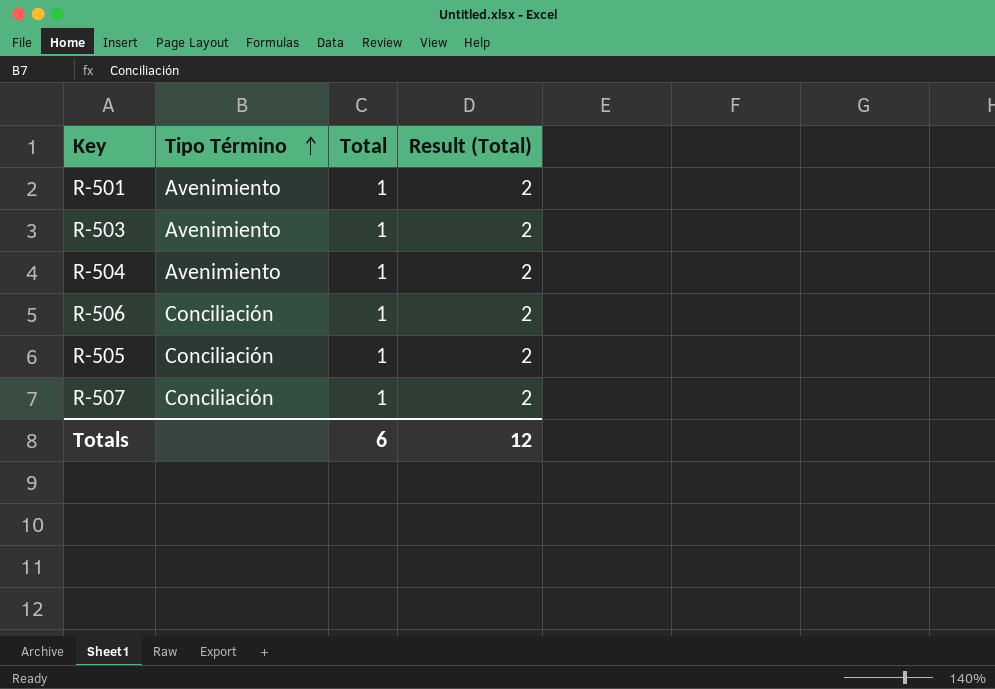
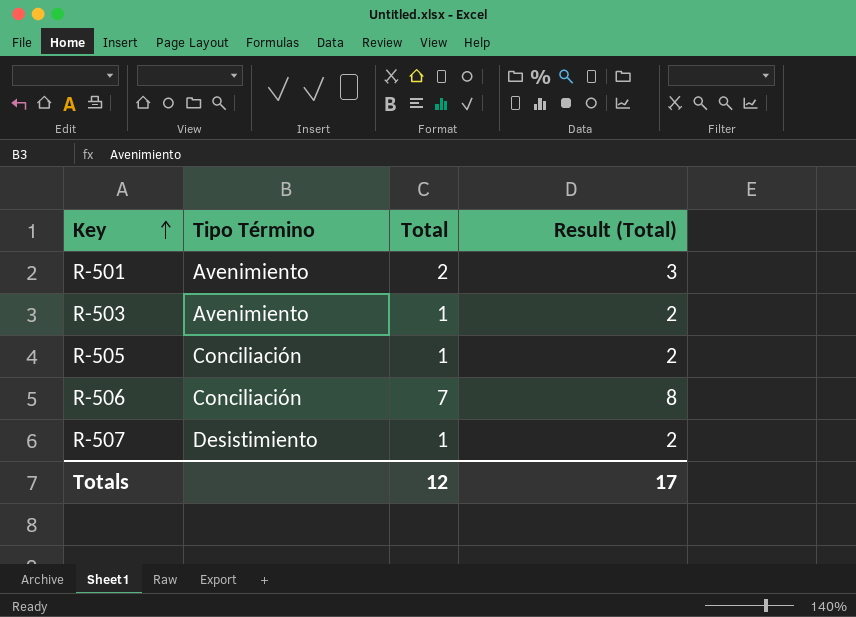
row order: Tipo Término ascending -> Key ascending
row R-504: Avenimiento | 1 | 2 -> none
R-501 | Total: 1 -> 2
R-501 | Result (Total): 2 -> 3
R-506 | Total: 1 -> 7
R-506 | Result (Total): 2 -> 8
R-507 | Tipo Término: Conciliación -> Desistimiento
Totals | Total: 6 -> 12
Totals | Result (Total): 12 -> 17

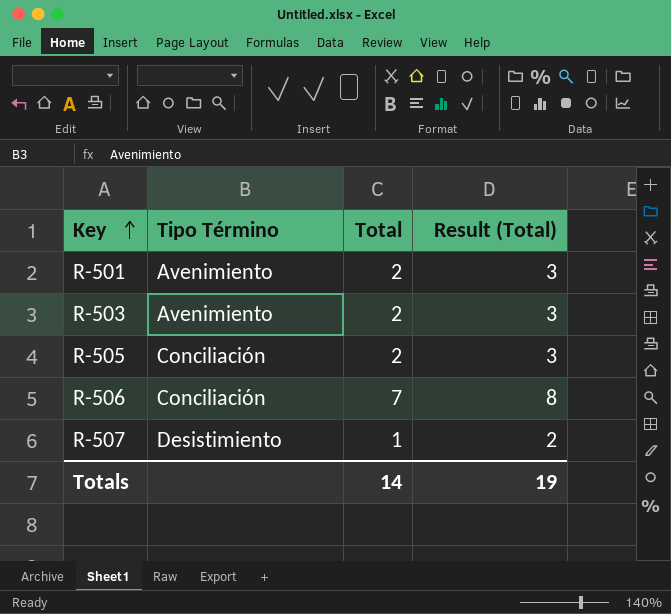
R-503 | Total: 1 -> 2
R-503 | Result (Total): 2 -> 3
R-505 | Total: 1 -> 2
R-505 | Result (Total): 2 -> 3
Totals | Total: 12 -> 14
Totals | Result (Total): 17 -> 19

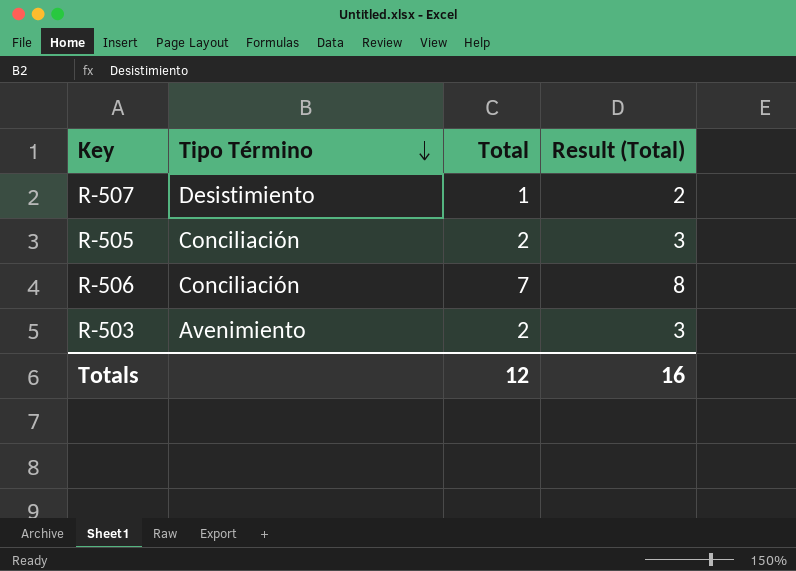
row order: Key ascending -> Tipo Término descending
row R-501: Avenimiento | 2 | 3 -> none
Totals | Total: 14 -> 12
Totals | Result (Total): 19 -> 16

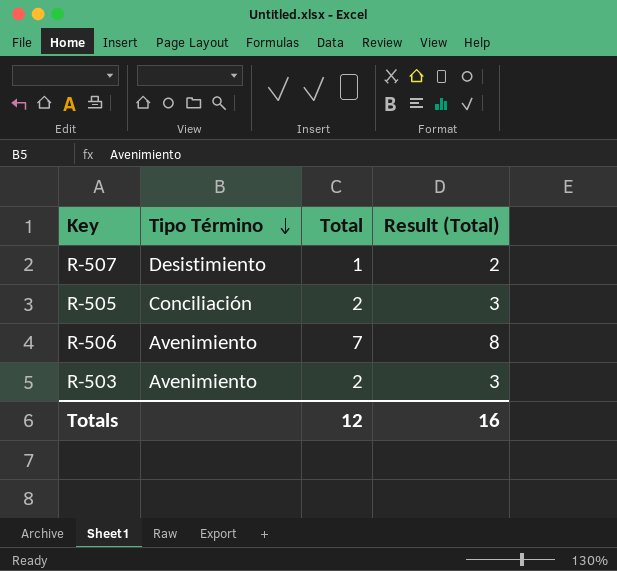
R-506 | Tipo Término: Conciliación -> Avenimiento

